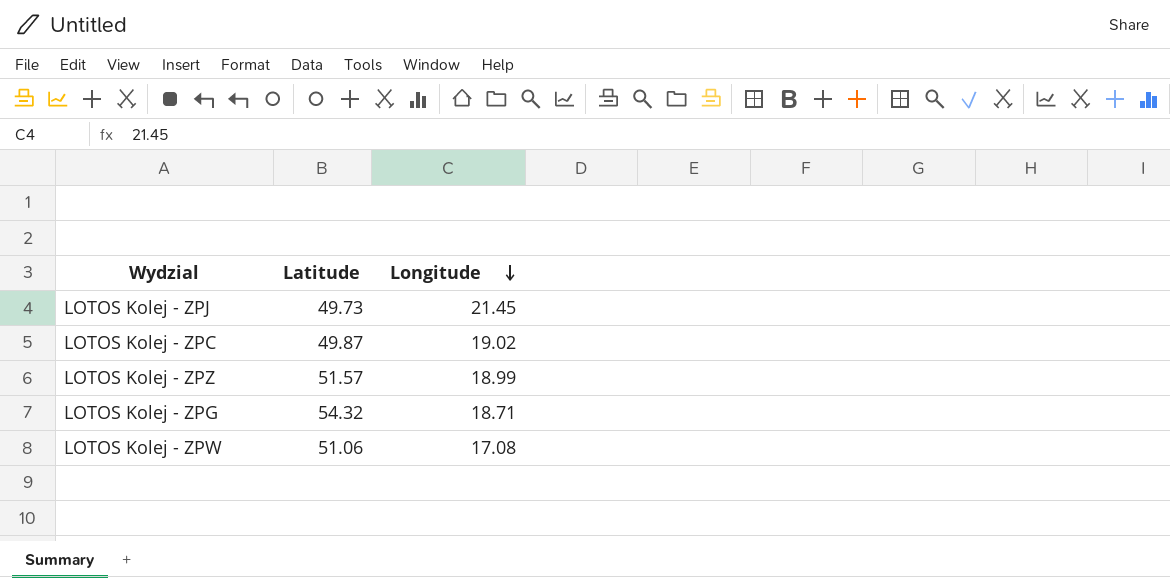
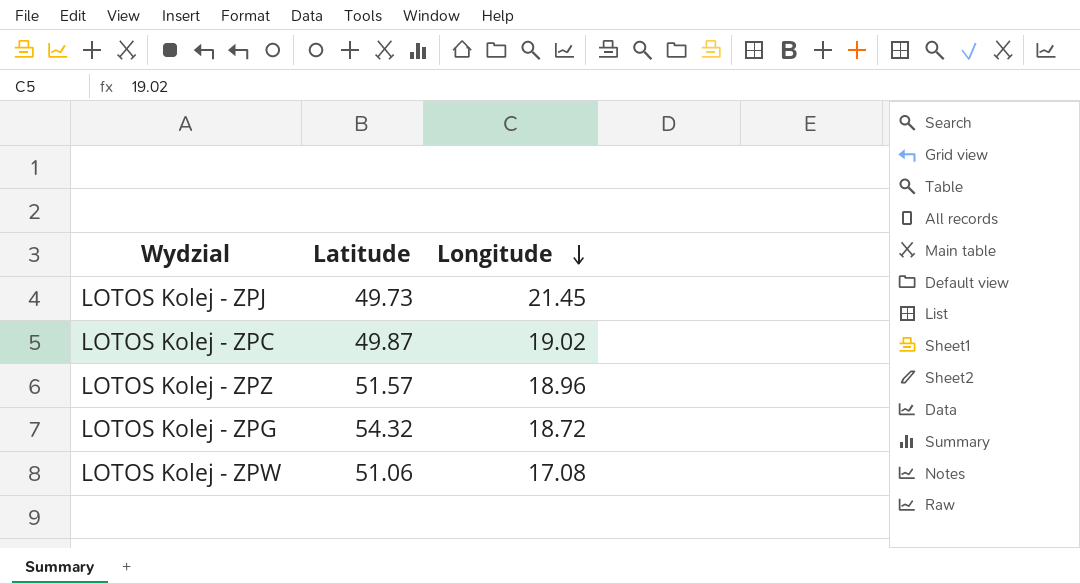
LOTOS Kolej - ZPZ | Longitude: 18.99 -> 18.96
LOTOS Kolej - ZPG | Longitude: 18.71 -> 18.72

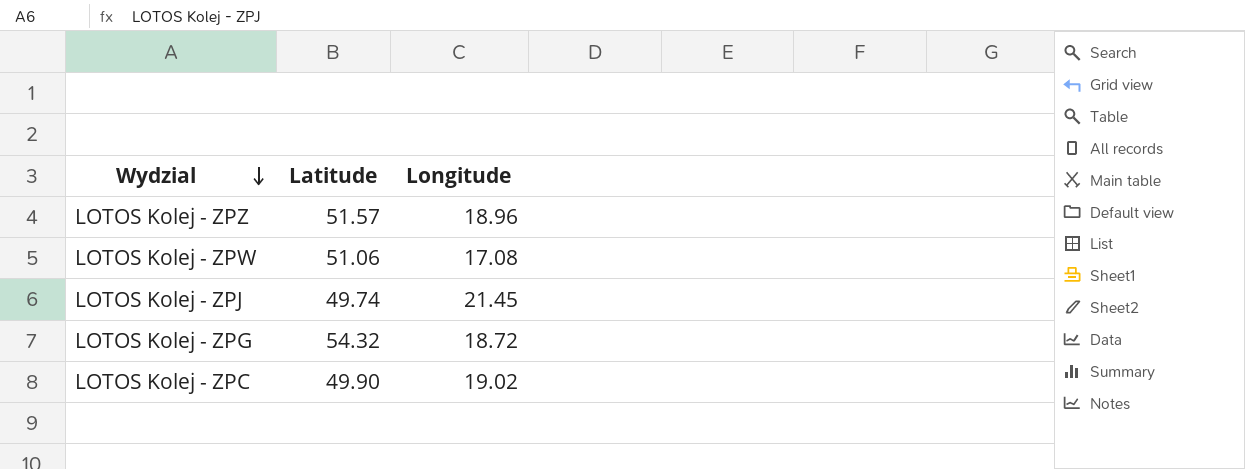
row order: Longitude descending -> Wydzial descending
LOTOS Kolej - ZPJ | Latitude: 49.73 -> 49.74
LOTOS Kolej - ZPC | Latitude: 49.87 -> 49.90

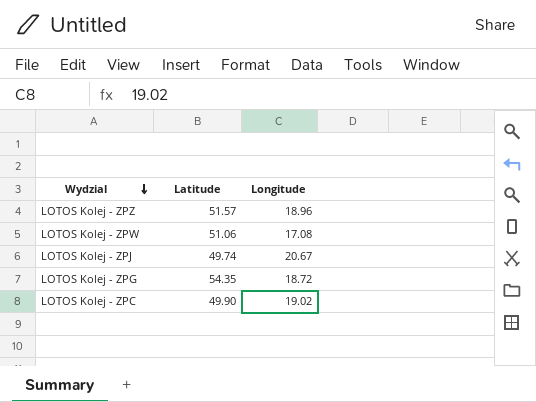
LOTOS Kolej - ZPJ | Longitude: 21.45 -> 20.67
LOTOS Kolej - ZPG | Latitude: 54.32 -> 54.35

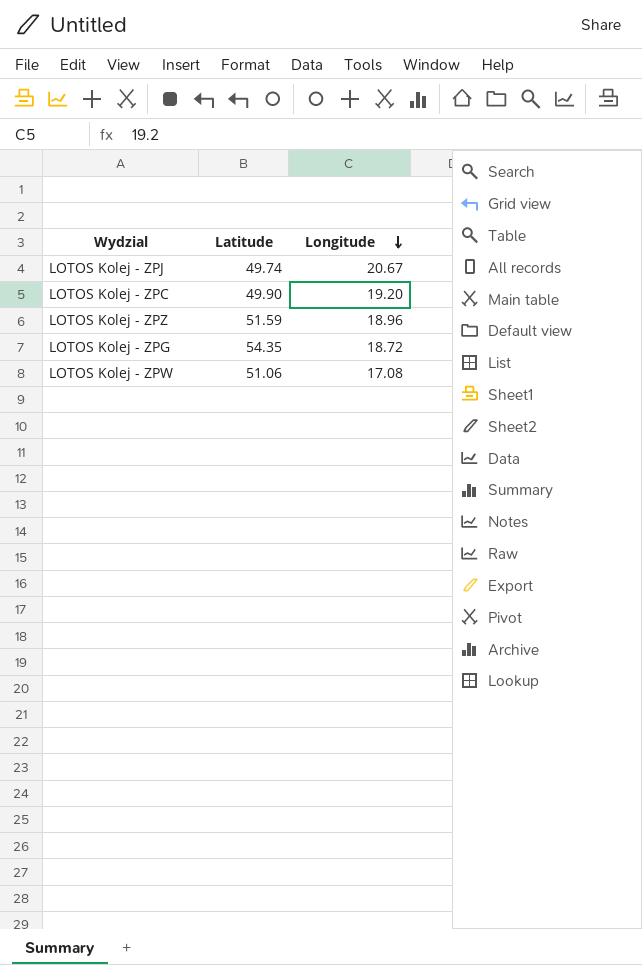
row order: Wydzial descending -> Longitude descending
LOTOS Kolej - ZPC | Longitude: 19.02 -> 19.20
LOTOS Kolej - ZPZ | Latitude: 51.57 -> 51.59

